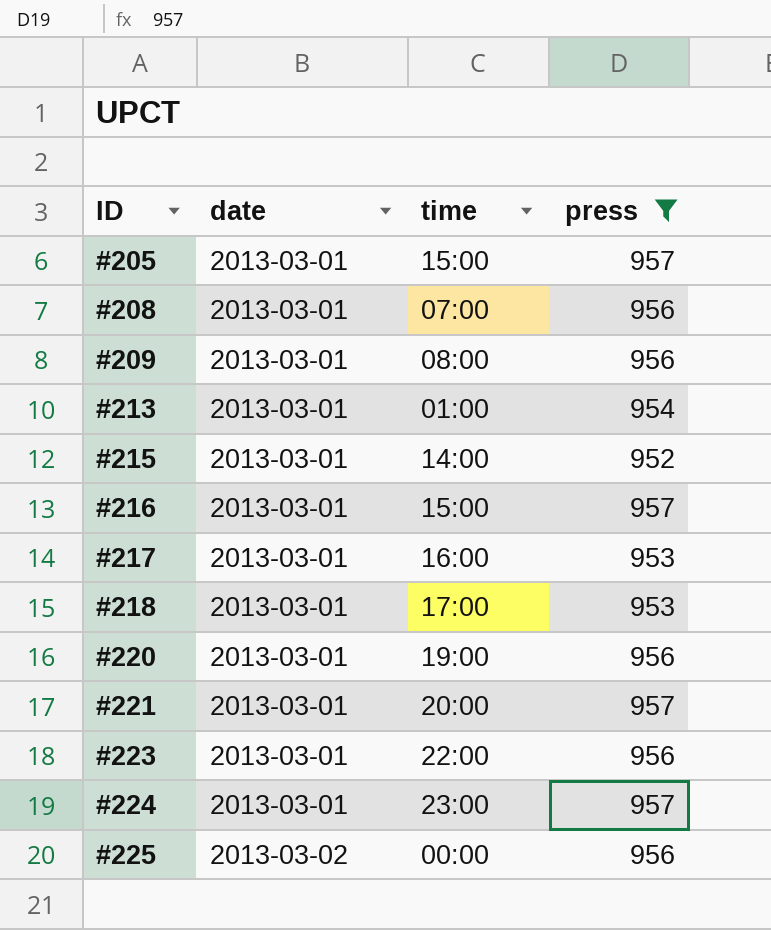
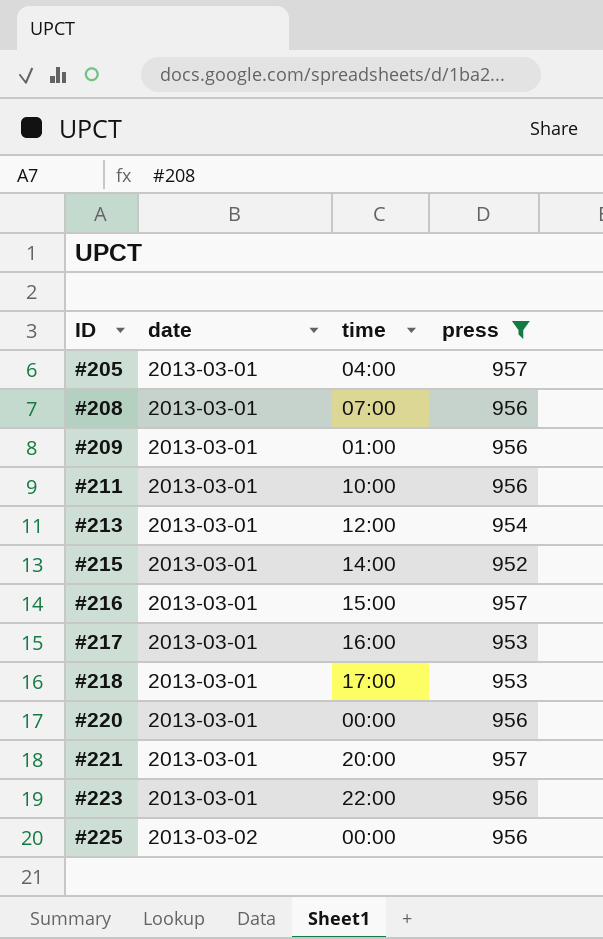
row #224: 2013-03-01 | 23:00 | 957 -> none
#205 | time: 15:00 -> 04:00
#209 | time: 08:00 -> 01:00
row #211: none -> 2013-03-01 | 10:00 | 956
#213 | time: 01:00 -> 12:00
#220 | time: 19:00 -> 00:00

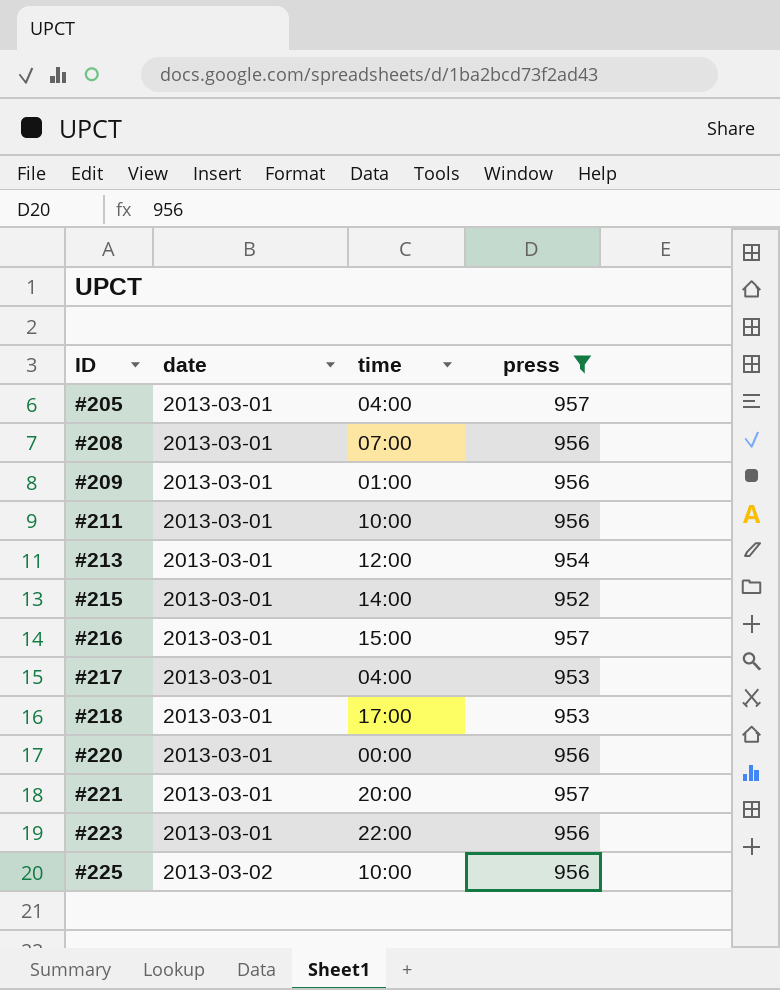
#217 | time: 16:00 -> 04:00
#225 | time: 00:00 -> 10:00

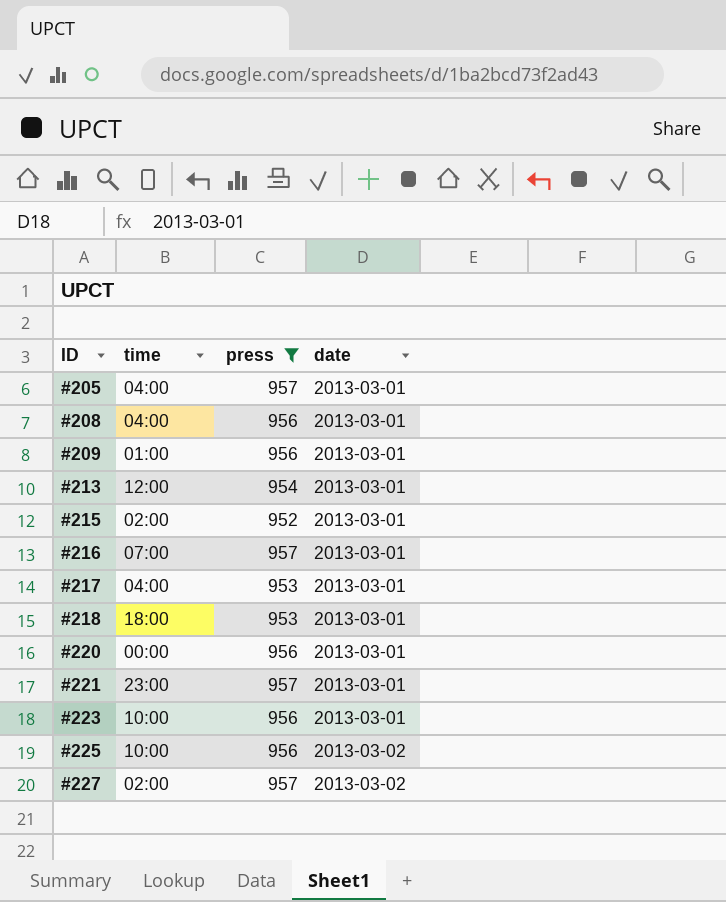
column date | position: 2 -> 4
row #211: 2013-03-01 | 10:00 | 956 -> none
#208 | time: 07:00 -> 04:00
#215 | time: 14:00 -> 02:00
#216 | time: 15:00 -> 07:00
#218 | time: 17:00 -> 18:00
#221 | time: 20:00 -> 23:00
#223 | time: 22:00 -> 10:00
row #227: none -> 02:00 | 957 | 2013-03-02

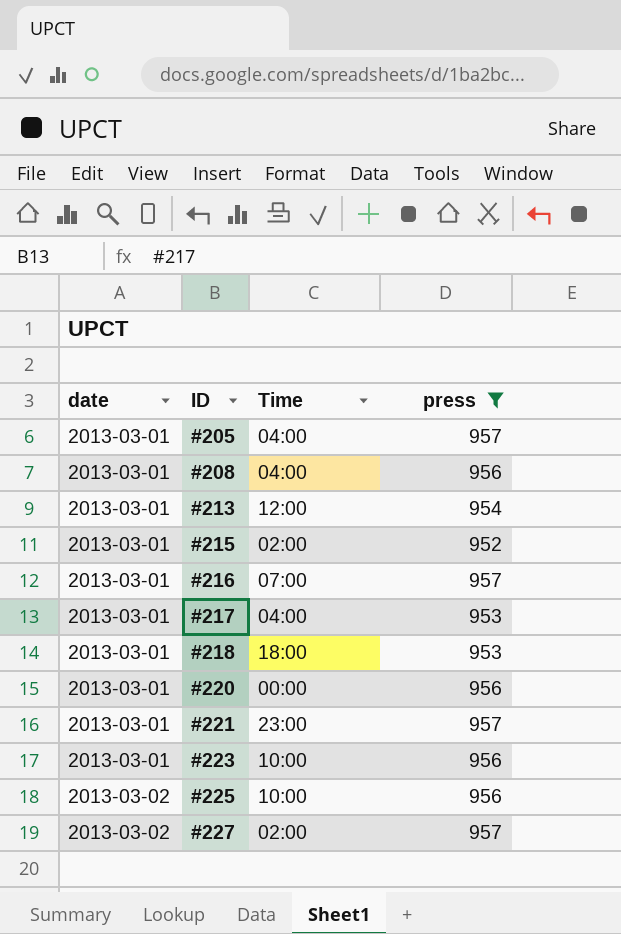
column date | position: 4 -> 1
column name: time -> Time
row #209: 01:00 | 956 | 2013-03-01 -> none

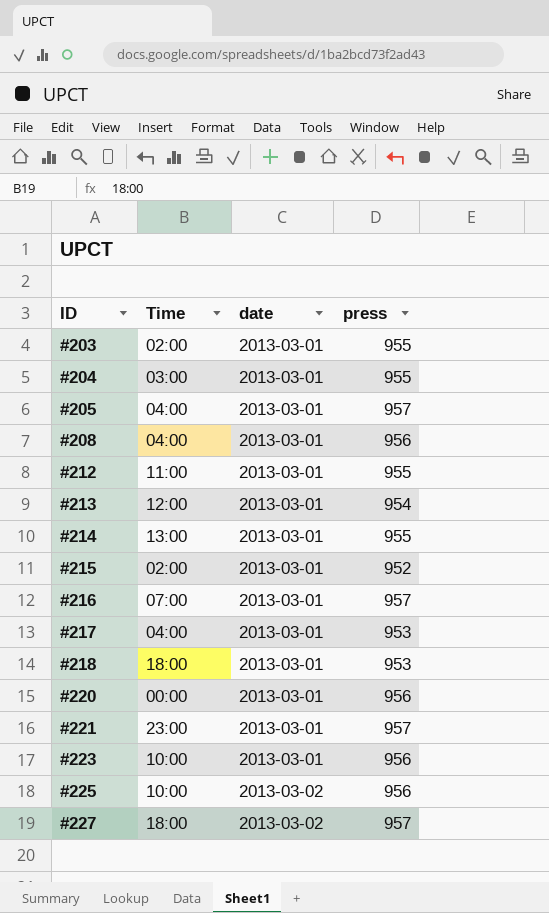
filter: press != 955 -> none
column date | position: 1 -> 3
#227 | Time: 02:00 -> 18:00

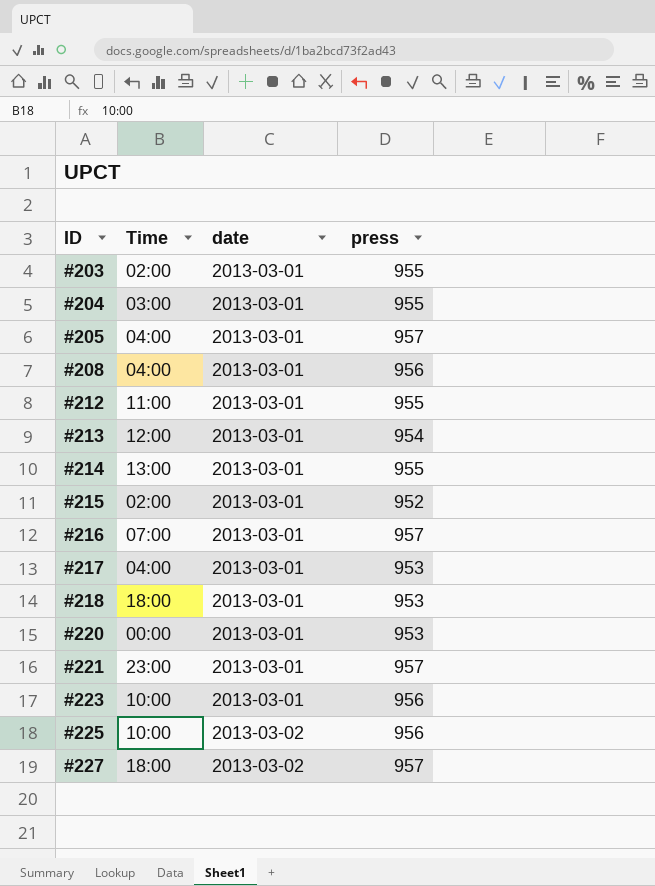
#220 | press: 956 -> 953

